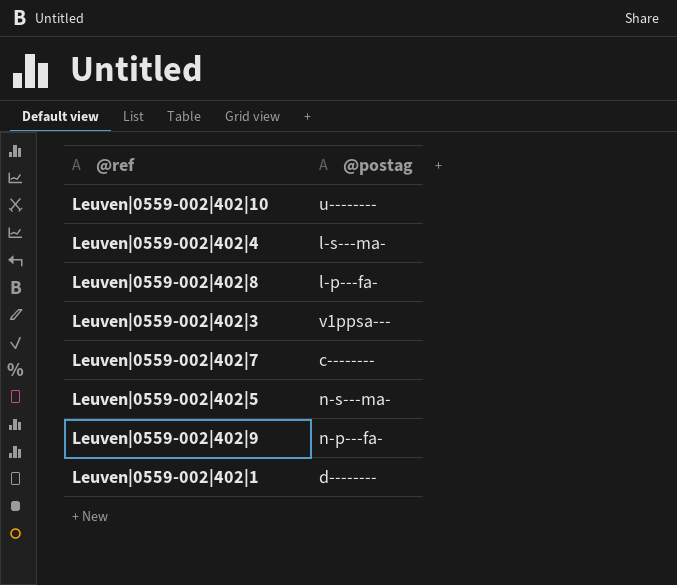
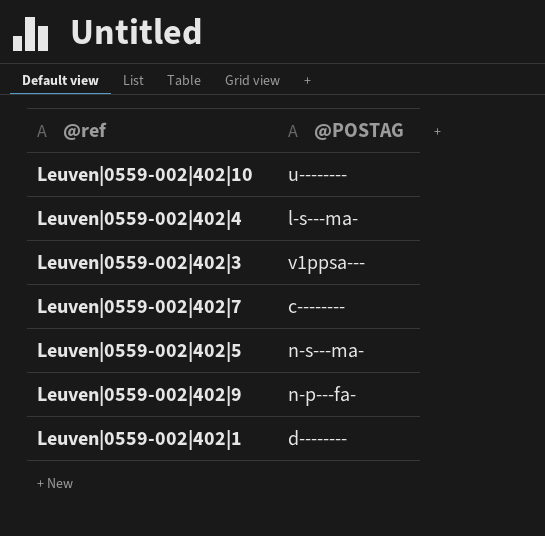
column name: @postag -> @POSTAG
row Leuven|0559-002|402|8: l-p---fa- -> none

